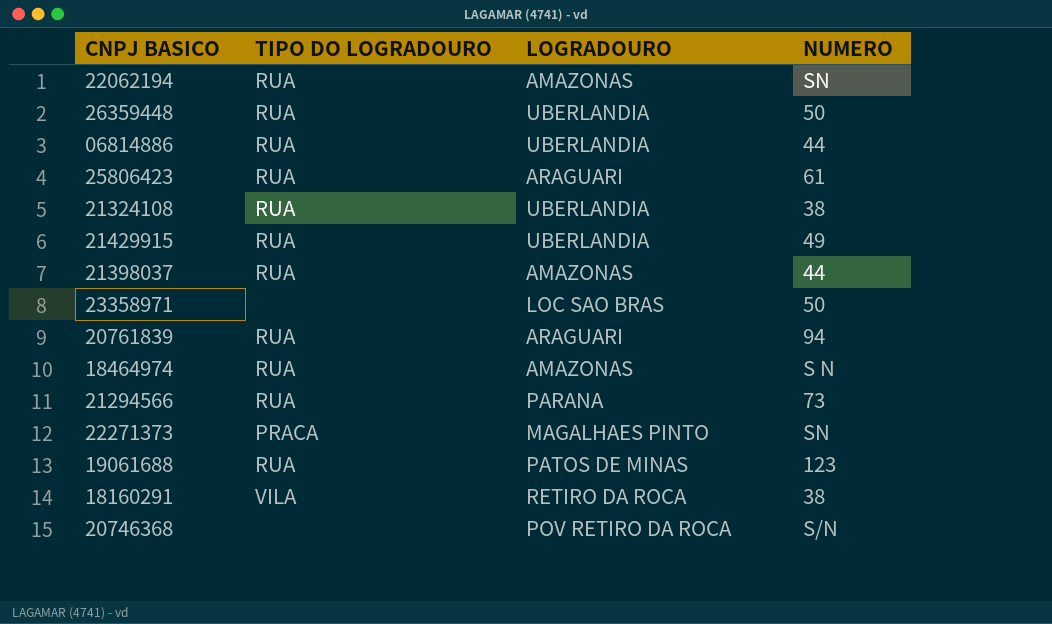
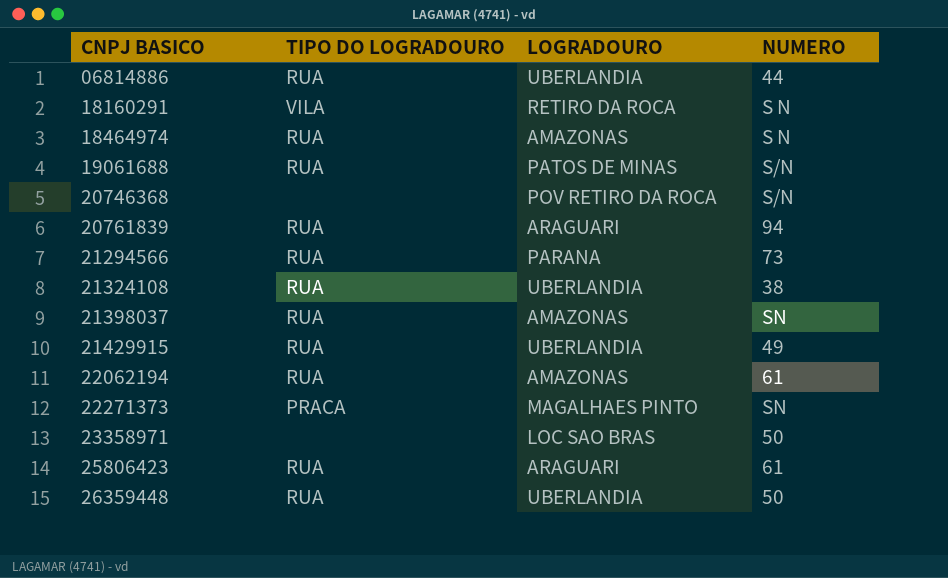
row order: none -> CNPJ BASICO ascending
18160291 | NUMERO: 38 -> S N
19061688 | NUMERO: 123 -> S/N
21398037 | NUMERO: 44 -> SN
22062194 | NUMERO: SN -> 61

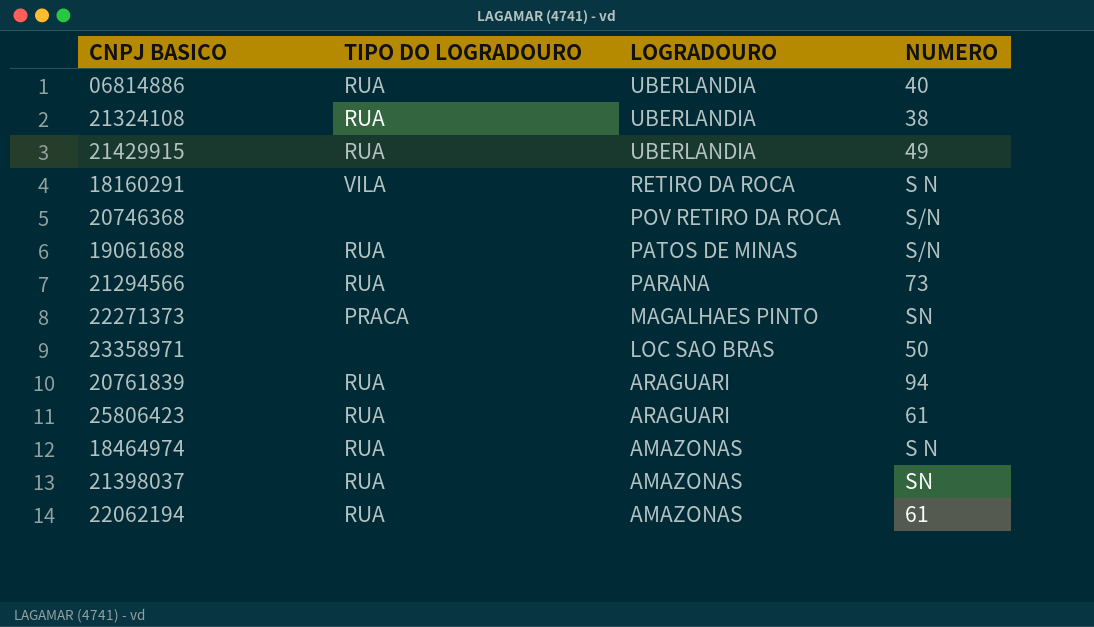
row order: CNPJ BASICO ascending -> LOGRADOURO descending
row 26359448: RUA | UBERLANDIA | 50 -> none
06814886 | NUMERO: 44 -> 40

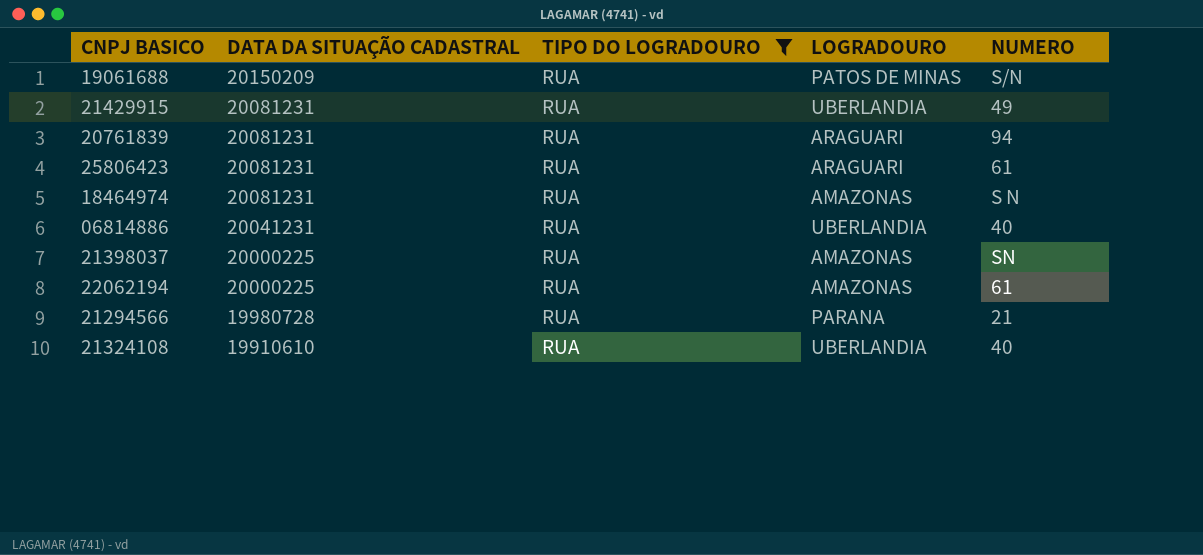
filter: none -> TIPO DO LOGRADOURO = RUA
row order: LOGRADOURO descending -> DATA DA SITUAÇÃO CADASTRAL descending
column DATA DA SITUAÇÃO CADASTRAL | position: none -> 2
21294566 | NUMERO: 73 -> 21
21324108 | NUMERO: 38 -> 40

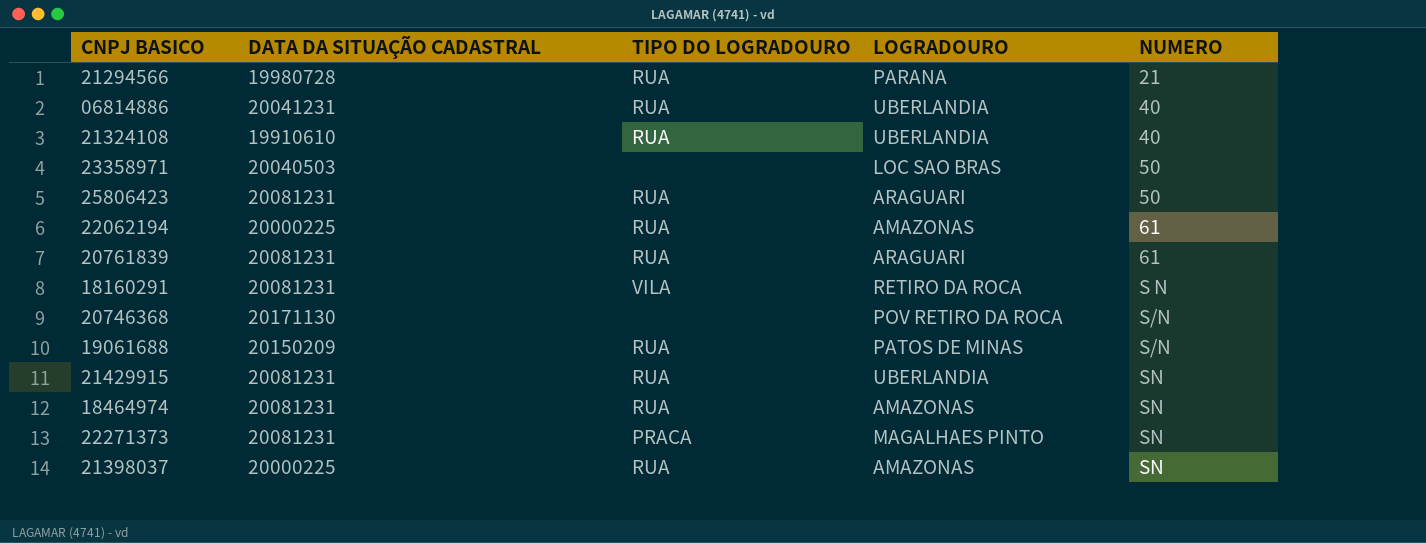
filter: TIPO DO LOGRADOURO = RUA -> none
row order: DATA DA SITUAÇÃO CADASTRAL descending -> NUMERO ascending
25806423 | NUMERO: 61 -> 50
20761839 | NUMERO: 94 -> 61
21429915 | NUMERO: 49 -> SN
18464974 | NUMERO: S N -> SN

